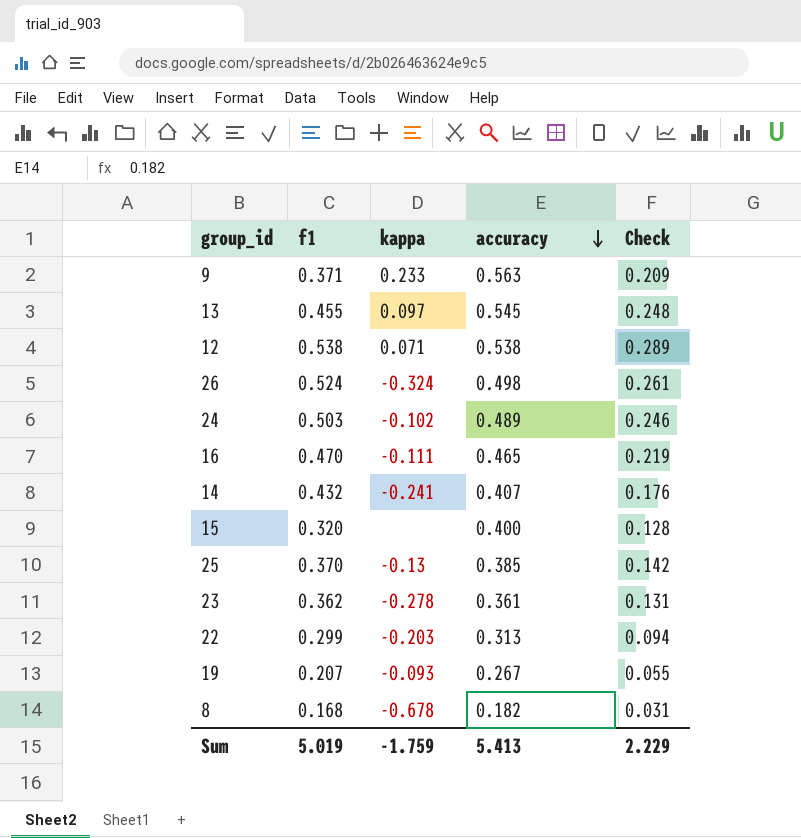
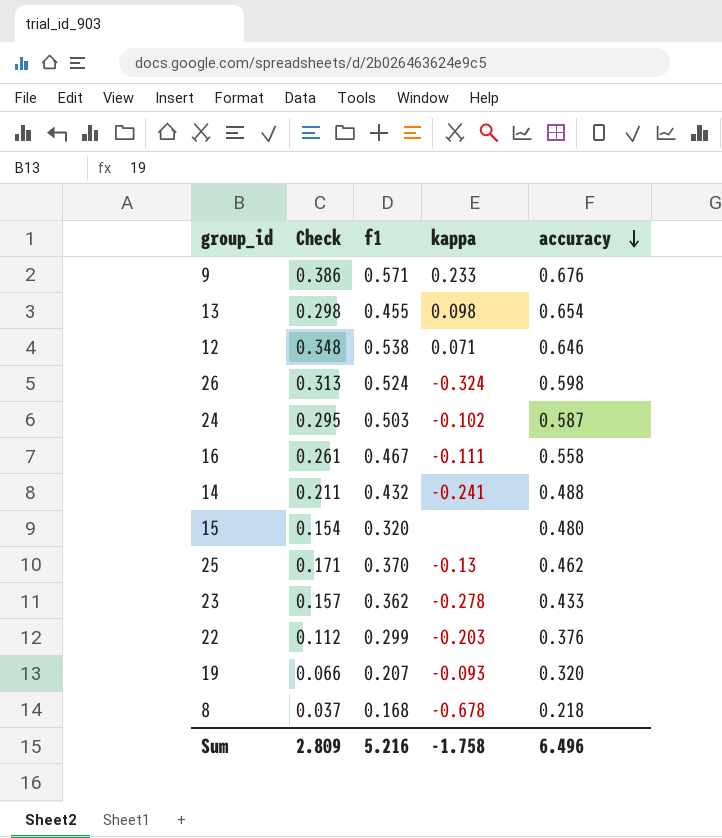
column Check | position: 5 -> 2
9 | Check: 0.209 -> 0.386
9 | f1: 0.371 -> 0.571
9 | accuracy: 0.563 -> 0.676
13 | Check: 0.248 -> 0.298
13 | kappa: 0.097 -> 0.098
13 | accuracy: 0.545 -> 0.654
12 | Check: 0.289 -> 0.348
12 | accuracy: 0.538 -> 0.646
26 | Check: 0.261 -> 0.313
26 | accuracy: 0.498 -> 0.598
24 | Check: 0.246 -> 0.295
24 | accuracy: 0.489 -> 0.587
16 | Check: 0.219 -> 0.261
16 | f1: 0.470 -> 0.467
16 | accuracy: 0.465 -> 0.558
14 | Check: 0.176 -> 0.211
14 | accuracy: 0.407 -> 0.488
15 | Check: 0.128 -> 0.154
15 | accuracy: 0.400 -> 0.480
25 | Check: 0.142 -> 0.171
25 | accuracy: 0.385 -> 0.462
23 | Check: 0.131 -> 0.157
23 | accuracy: 0.361 -> 0.433
22 | Check: 0.094 -> 0.112
22 | accuracy: 0.313 -> 0.376
19 | Check: 0.055 -> 0.066
19 | accuracy: 0.267 -> 0.320
8 | Check: 0.031 -> 0.037
8 | accuracy: 0.182 -> 0.218
Sum | Check: 2.229 -> 2.809
Sum | f1: 5.019 -> 5.216
Sum | kappa: -1.759 -> -1.758
Sum | accuracy: 5.413 -> 6.496

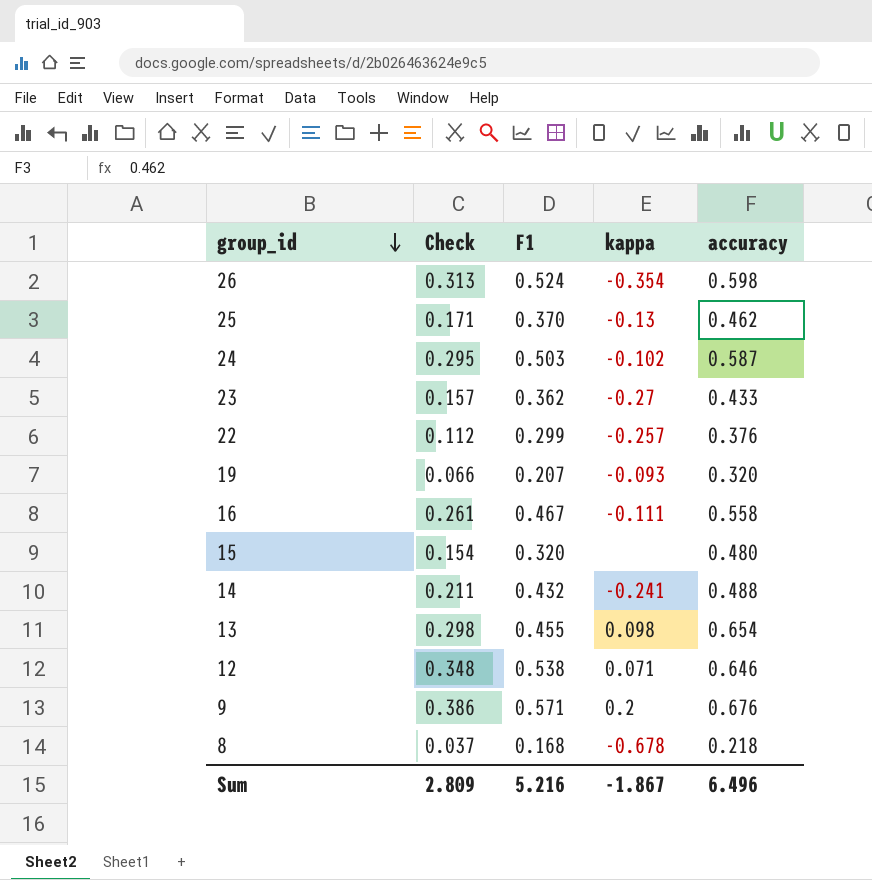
row order: accuracy descending -> group_id descending
column name: f1 -> F1
26 | kappa: -0.324 -> -0.354
23 | kappa: -0.278 -> -0.27
22 | kappa: -0.203 -> -0.257
9 | kappa: 0.233 -> 0.2
Sum | kappa: -1.758 -> -1.867

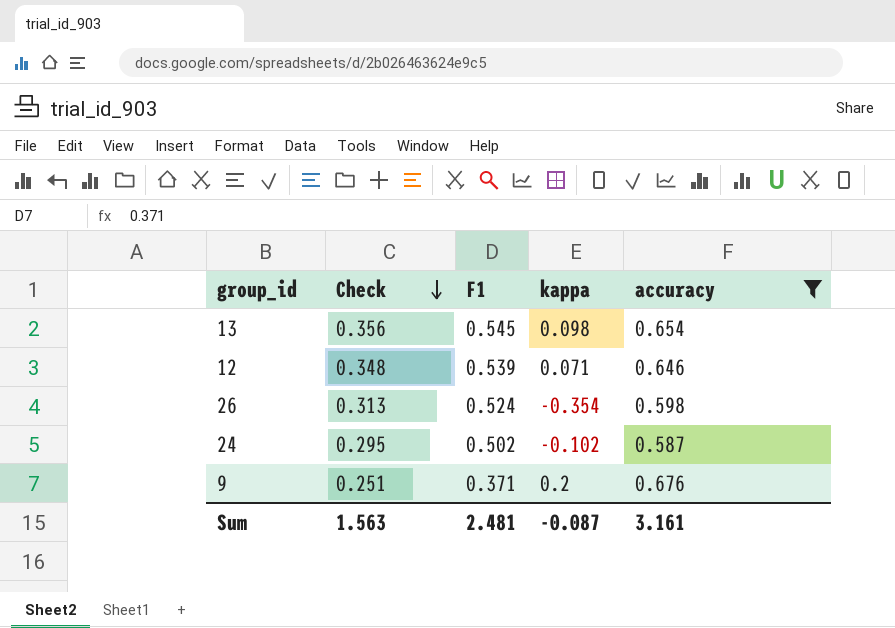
filter: none -> accuracy >= 0.587
row order: group_id descending -> Check descending
13 | Check: 0.298 -> 0.356
13 | F1: 0.455 -> 0.545
12 | F1: 0.538 -> 0.539
24 | F1: 0.503 -> 0.502
9 | Check: 0.386 -> 0.251
9 | F1: 0.571 -> 0.371
Sum | Check: 2.809 -> 1.563
Sum | F1: 5.216 -> 2.481
Sum | kappa: -1.867 -> -0.087
Sum | accuracy: 6.496 -> 3.161

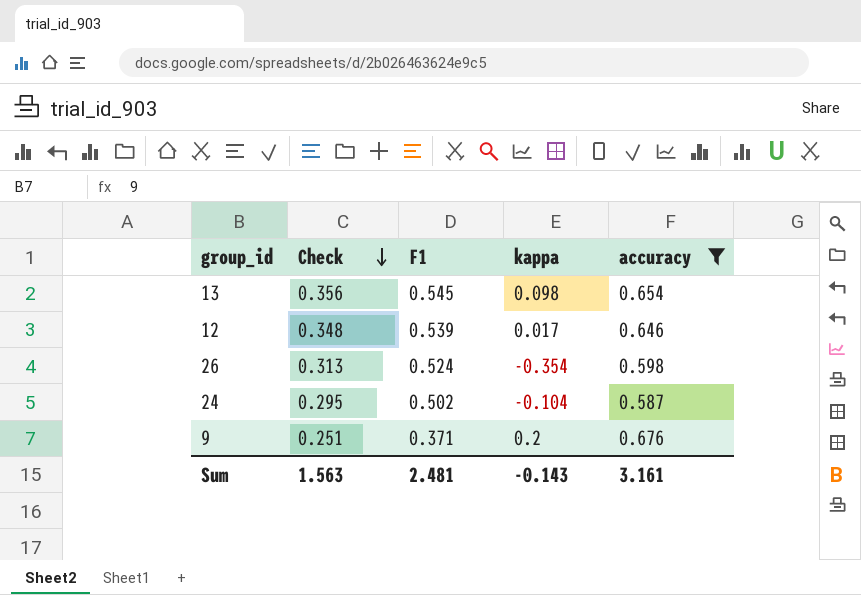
12 | kappa: 0.071 -> 0.017
24 | kappa: -0.102 -> -0.104
Sum | kappa: -0.087 -> -0.143

